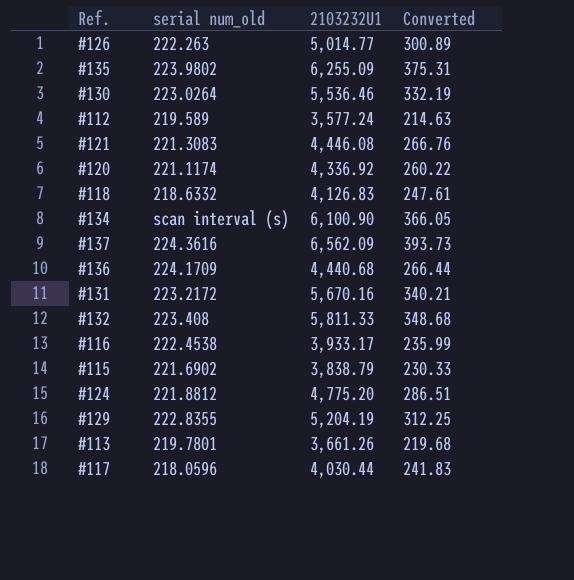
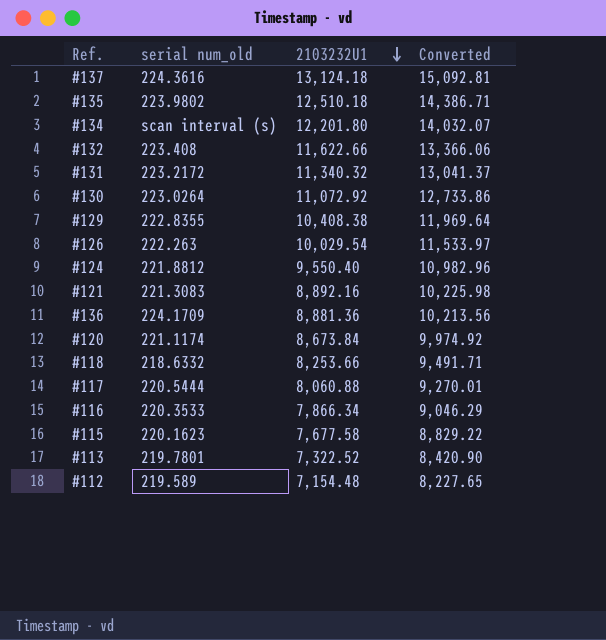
row order: none -> 2103232U1 descending
column Converted | formula: [2103232U1] * 0.06 -> [2103232U1] * 1.15
#137 | 2103232U1: 6,562.09 -> 13,124.18
#135 | 2103232U1: 6,255.09 -> 12,510.18
#134 | 2103232U1: 6,100.90 -> 12,201.80
#132 | 2103232U1: 5,811.33 -> 11,622.66
#131 | 2103232U1: 5,670.16 -> 11,340.32
#130 | 2103232U1: 5,536.46 -> 11,072.92
#129 | 2103232U1: 5,204.19 -> 10,408.38
#126 | 2103232U1: 5,014.77 -> 10,029.54
#124 | 2103232U1: 4,775.20 -> 9,550.40
#121 | 2103232U1: 4,446.08 -> 8,892.16
#136 | 2103232U1: 4,440.68 -> 8,881.36
#120 | 2103232U1: 4,336.92 -> 8,673.84
#118 | 2103232U1: 4,126.83 -> 8,253.66
#117 | serial num_old: 218.0596 -> 220.5444
#117 | 2103232U1: 4,030.44 -> 8,060.88
#116 | serial num_old: 222.4538 -> 220.3533
#116 | 2103232U1: 3,933.17 -> 7,866.34
#115 | serial num_old: 221.6902 -> 220.1623
#115 | 2103232U1: 3,838.79 -> 7,677.58
#113 | 2103232U1: 3,661.26 -> 7,322.52
#112 | 2103232U1: 3,577.24 -> 7,154.48

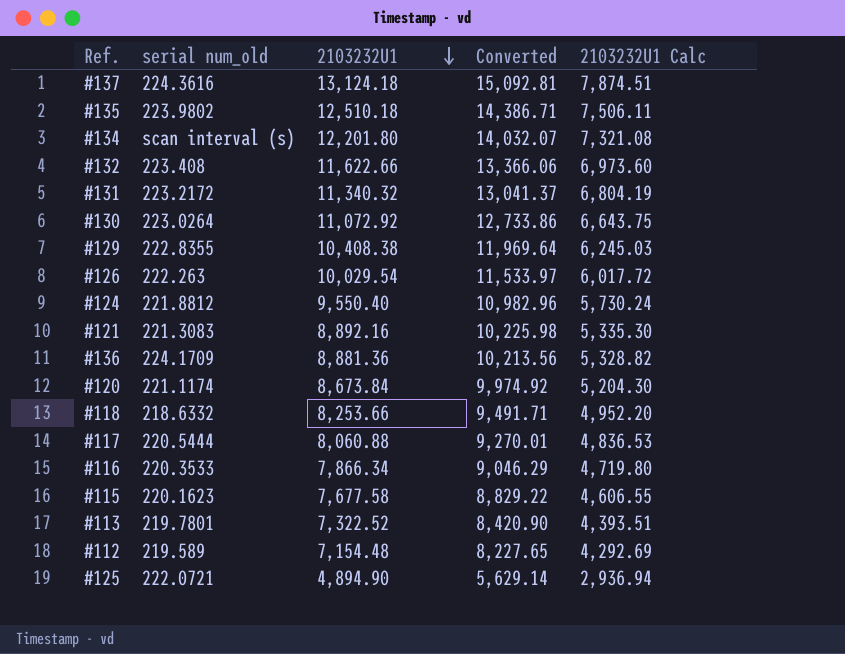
column 2103232U1 Calc | formula: none -> [2103232U1] * 0.6
row #125: none -> 222.0721 | 4,894.90 | 5,629.14 | 2,936.94

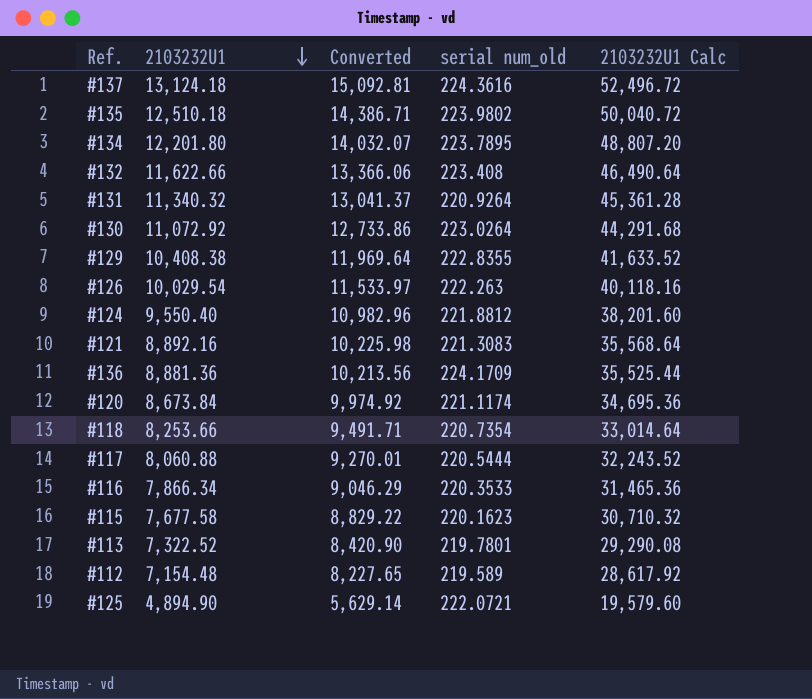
column serial num_old | position: 2 -> 4
column 2103232U1 Calc | formula: [2103232U1] * 0.6 -> [2103232U1] * 4
#134 | serial num_old: scan interval (s) -> 223.7895
#131 | serial num_old: 223.2172 -> 220.9264
#118 | serial num_old: 218.6332 -> 220.7354

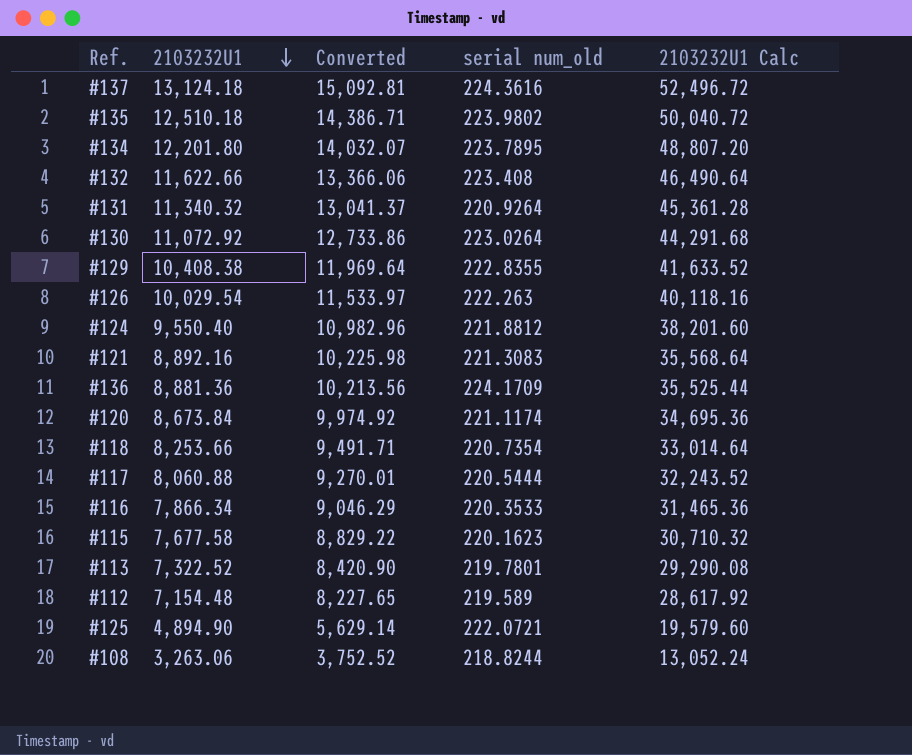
row #108: none -> 3,263.06 | 3,752.52 | 218.8244 | 13,052.24

